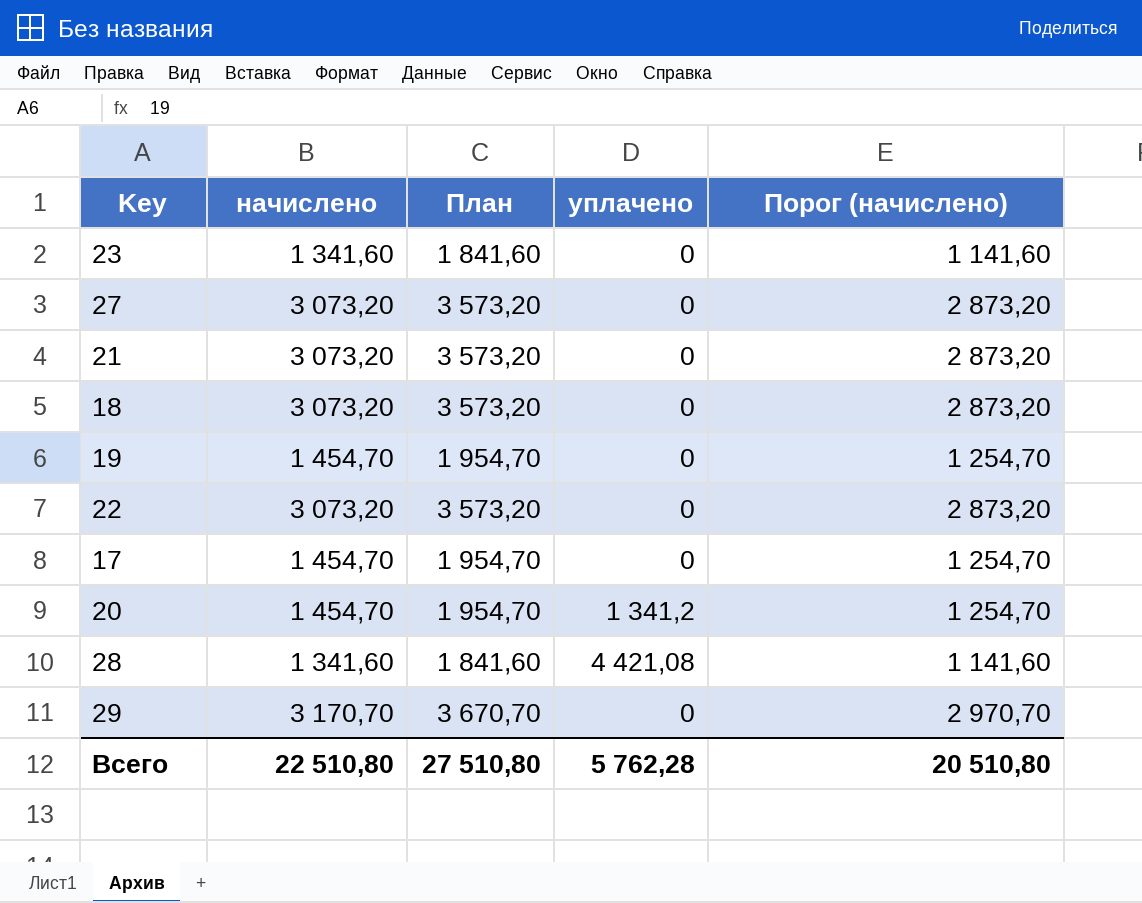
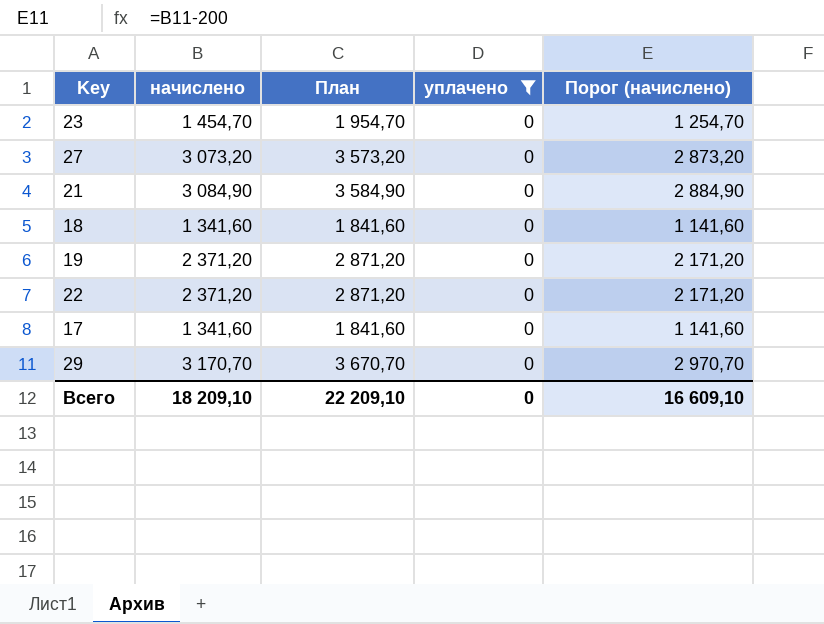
filter: none -> уплачено = 0
23 | начислено: 1 341,60 -> 1 454,70
23 | План: 1 841,60 -> 1 954,70
23 | Порог (начислено): 1 141,60 -> 1 254,70
21 | начислено: 3 073,20 -> 3 084,90
21 | План: 3 573,20 -> 3 584,90
21 | Порог (начислено): 2 873,20 -> 2 884,90
18 | начислено: 3 073,20 -> 1 341,60
18 | План: 3 573,20 -> 1 841,60
18 | Порог (начислено): 2 873,20 -> 1 141,60
19 | начислено: 1 454,70 -> 2 371,20
19 | План: 1 954,70 -> 2 871,20
19 | Порог (начислено): 1 254,70 -> 2 171,20
22 | начислено: 3 073,20 -> 2 371,20
22 | План: 3 573,20 -> 2 871,20
22 | Порог (начислено): 2 873,20 -> 2 171,20
17 | начислено: 1 454,70 -> 1 341,60
17 | План: 1 954,70 -> 1 841,60
17 | Порог (начислено): 1 254,70 -> 1 141,60
Всего | начислено: 22 510,80 -> 18 209,10
Всего | План: 27 510,80 -> 22 209,10
Всего | уплачено: 5 762,28 -> 0
Всего | Порог (начислено): 20 510,80 -> 16 609,10

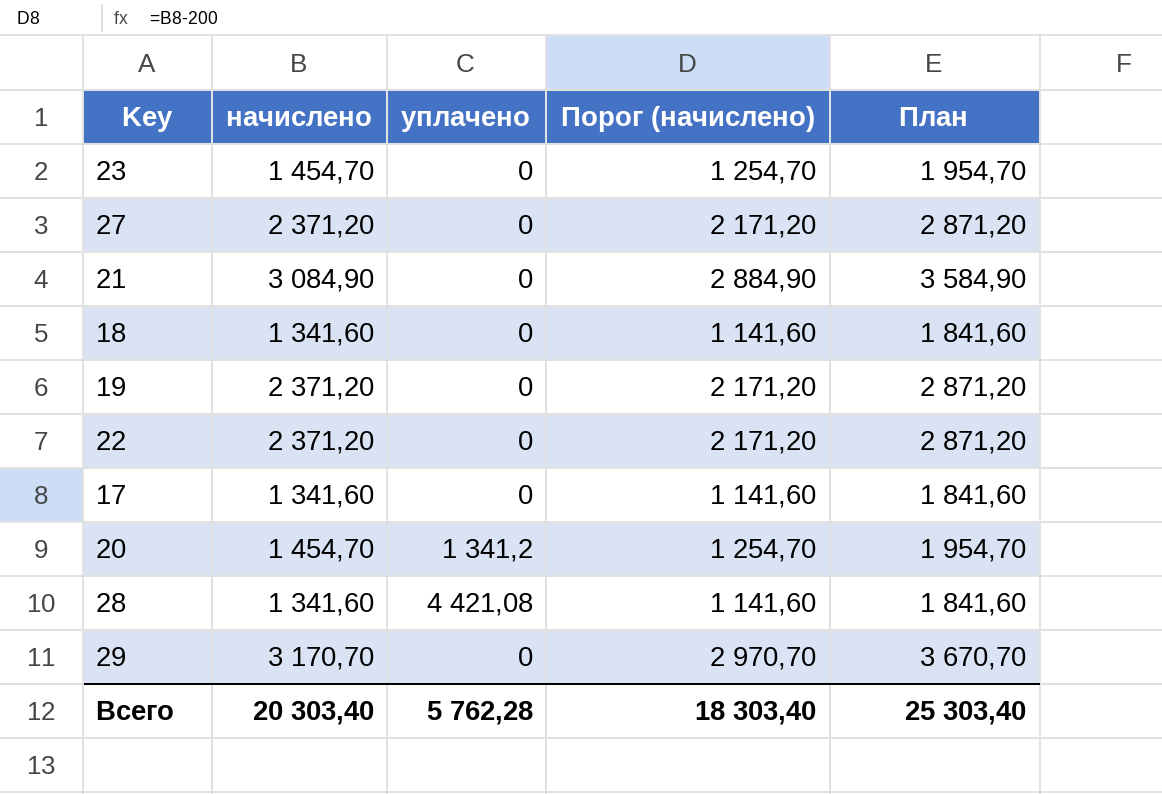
filter: уплачено = 0 -> none
column План | position: 3 -> 5
27 | начислено: 3 073,20 -> 2 371,20
27 | Порог (начислено): 2 873,20 -> 2 171,20
27 | План: 3 573,20 -> 2 871,20
Всего | начислено: 18 209,10 -> 20 303,40
Всего | уплачено: 0 -> 5 762,28
Всего | Порог (начислено): 16 609,10 -> 18 303,40
Всего | План: 22 209,10 -> 25 303,40

